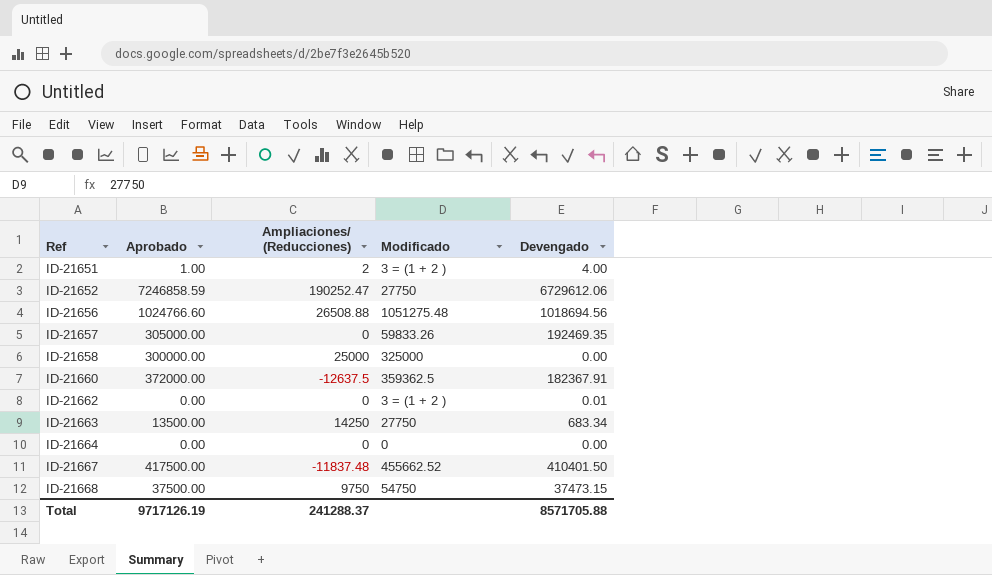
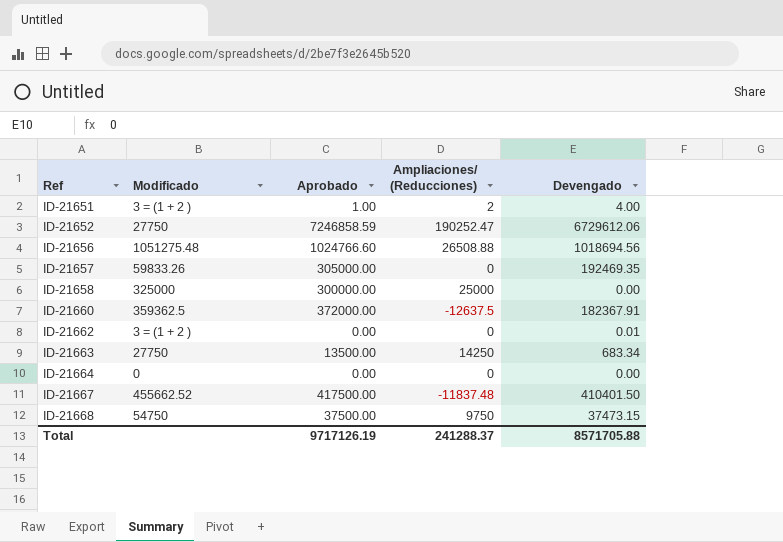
column Modificado | position: 4 -> 2

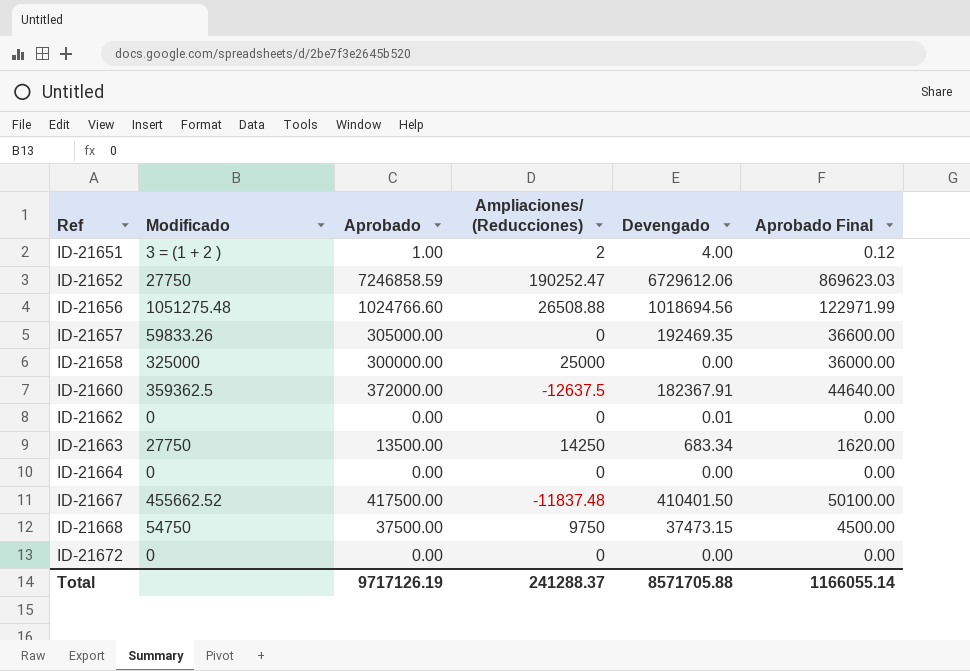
column Aprobado Final | formula: none -> [Aprobado] * 0.12
ID-21662 | Modificado: 3 = (1 + 2 ) -> 0
row ID-21672: none -> 0 | 0.00 | 0 | 0.00 | 0.00

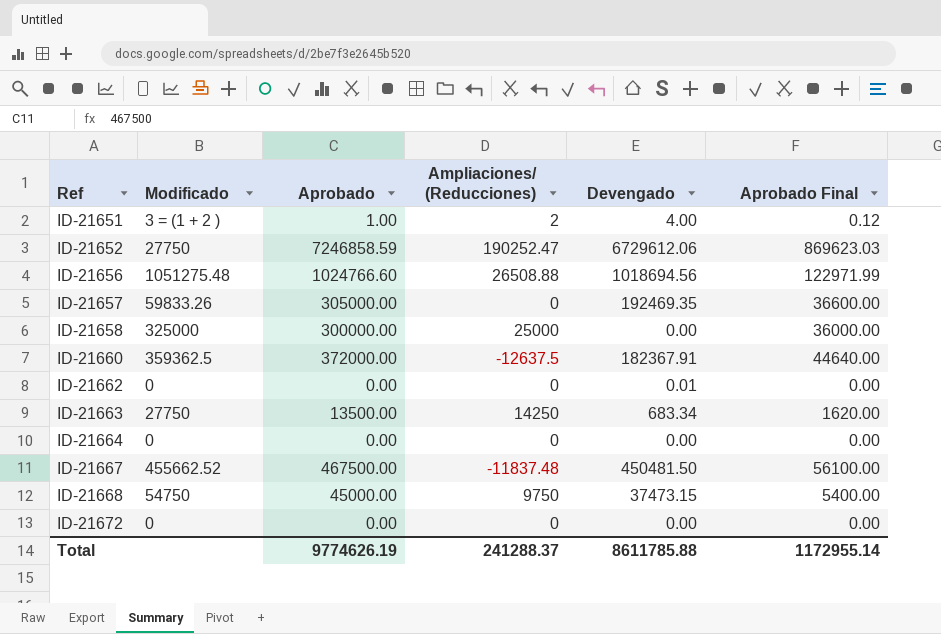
ID-21667 | Aprobado: 417500.00 -> 467500.00
ID-21667 | Devengado: 410401.50 -> 450481.50
ID-21667 | Aprobado Final: 50100.00 -> 56100.00
ID-21668 | Aprobado: 37500.00 -> 45000.00
ID-21668 | Aprobado Final: 4500.00 -> 5400.00
Total | Aprobado: 9717126.19 -> 9774626.19
Total | Devengado: 8571705.88 -> 8611785.88
Total | Aprobado Final: 1166055.14 -> 1172955.14

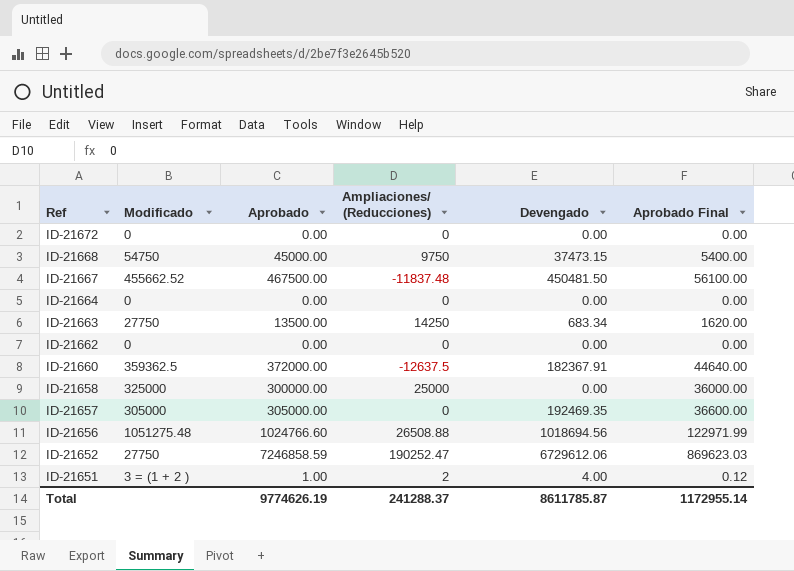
row order: Ref ascending -> Ref descending
ID-21662 | Devengado: 0.01 -> 0.00
ID-21657 | Modificado: 59833.26 -> 305000
Total | Devengado: 8611785.88 -> 8611785.87

